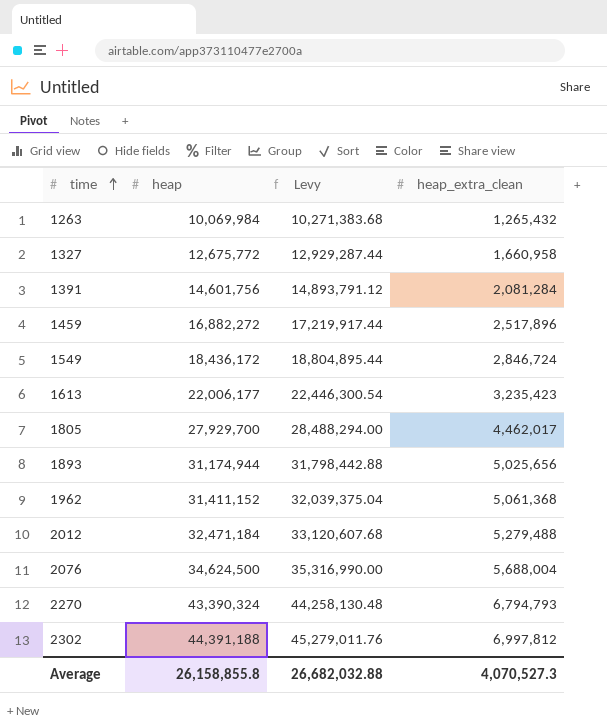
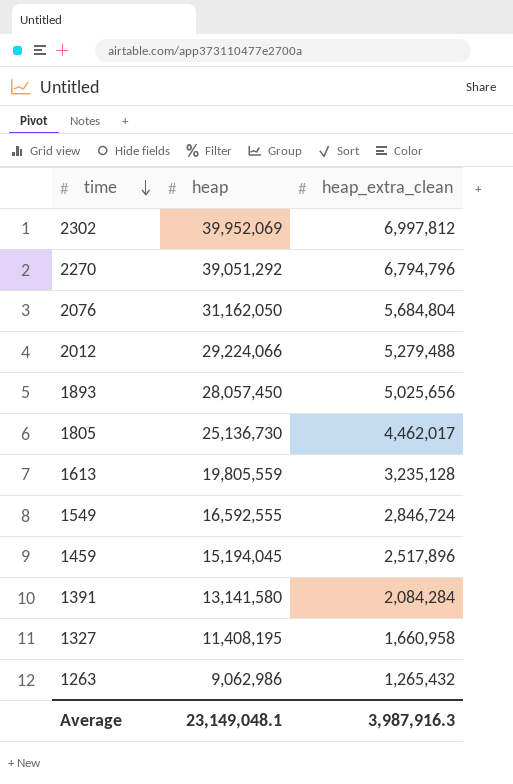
row order: time ascending -> time descending
column Levy | formula: [heap] * 1.02 -> none
row 1962: 31,411,152 | 32,039,375.04 | 5,061,368 -> none
2302 | heap: 44,391,188 -> 39,952,069
2270 | heap: 43,390,324 -> 39,051,292
2270 | heap_extra_clean: 6,794,793 -> 6,794,796
2076 | heap: 34,624,500 -> 31,162,050
2076 | heap_extra_clean: 5,688,004 -> 5,684,804
2012 | heap: 32,471,184 -> 29,224,066
1893 | heap: 31,174,944 -> 28,057,450
1805 | heap: 27,929,700 -> 25,136,730
1613 | heap: 22,006,177 -> 19,805,559
1613 | heap_extra_clean: 3,235,423 -> 3,235,128
1549 | heap: 18,436,172 -> 16,592,555
1459 | heap: 16,882,272 -> 15,194,045
1391 | heap: 14,601,756 -> 13,141,580
1391 | heap_extra_clean: 2,081,284 -> 2,084,284
1327 | heap: 12,675,772 -> 11,408,195
1263 | heap: 10,069,984 -> 9,062,986
Average | heap: 26,158,855.8 -> 23,149,048.1
Average | heap_extra_clean: 4,070,527.3 -> 3,987,916.3

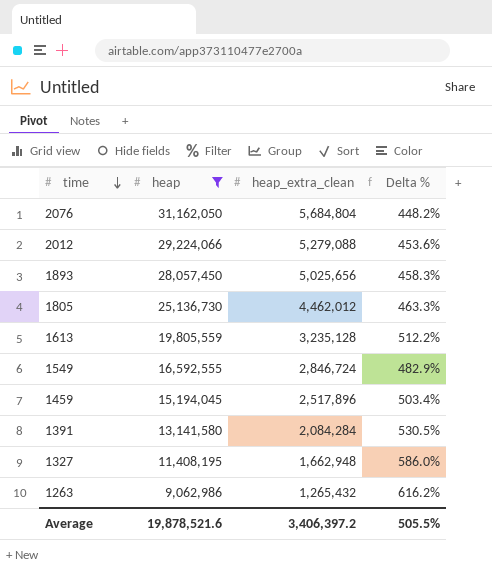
filter: none -> heap <= 31,162,050
column Delta % | formula: none -> ([heap] - [heap_extra_clean]) / [heap_extra_clean]
2012 | heap_extra_clean: 5,279,488 -> 5,279,088
1805 | heap_extra_clean: 4,462,017 -> 4,462,012
1327 | heap_extra_clean: 1,660,958 -> 1,662,948
Average | heap: 23,149,048.1 -> 19,878,521.6
Average | heap_extra_clean: 3,987,916.3 -> 3,406,397.2

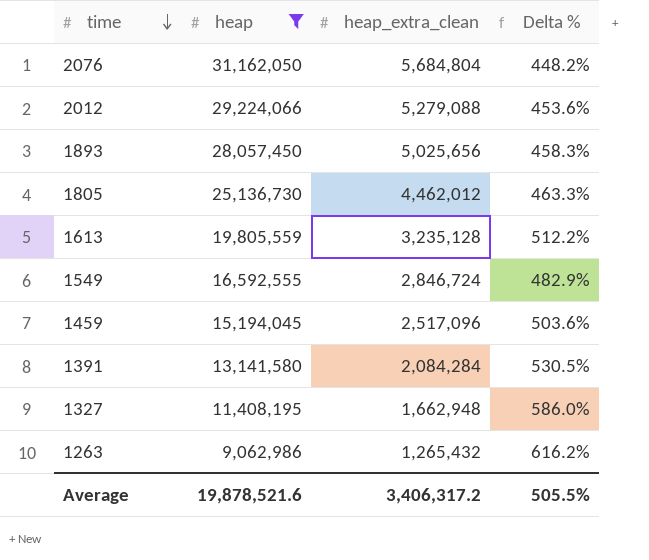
1459 | heap_extra_clean: 2,517,896 -> 2,517,096
1459 | Delta %: 503.4% -> 503.6%
Average | heap_extra_clean: 3,406,397.2 -> 3,406,317.2

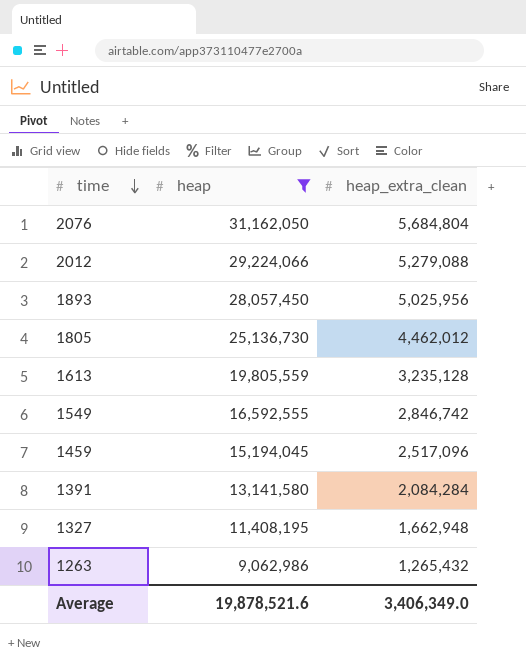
column Delta % | formula: ([heap] - [heap_extra_clean]) / [heap_extra_clean] -> none
1893 | heap_extra_clean: 5,025,656 -> 5,025,956
1549 | heap_extra_clean: 2,846,724 -> 2,846,742
Average | heap_extra_clean: 3,406,317.2 -> 3,406,349.0

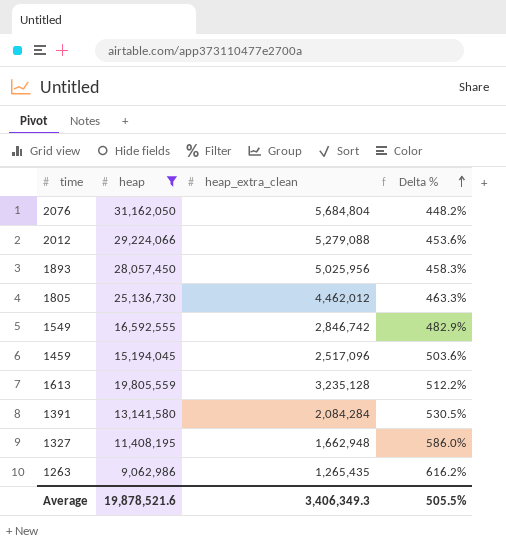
row order: time descending -> Delta % ascending
column Delta % | formula: none -> ([heap] - [heap_extra_clean]) / [heap_extra_clean]
1263 | heap_extra_clean: 1,265,432 -> 1,265,435
Average | heap_extra_clean: 3,406,349.0 -> 3,406,349.3

